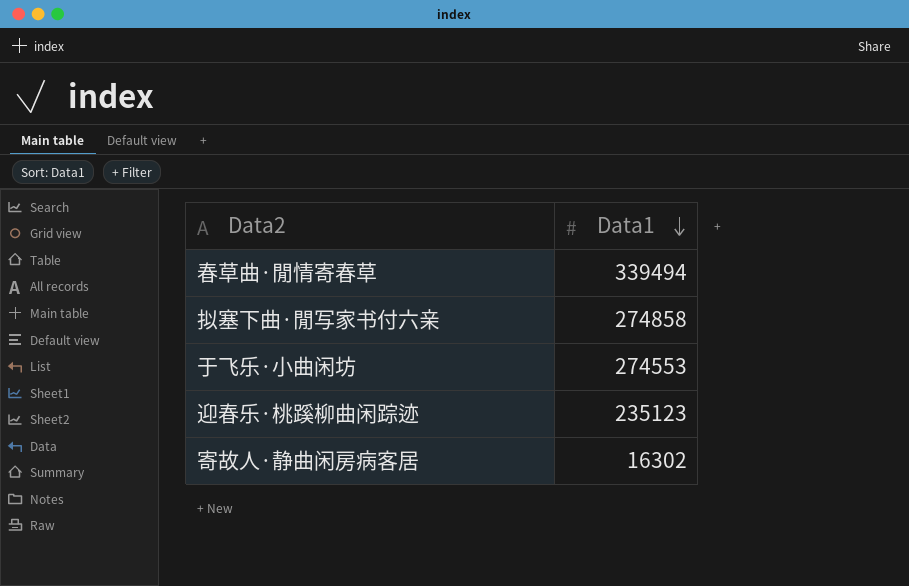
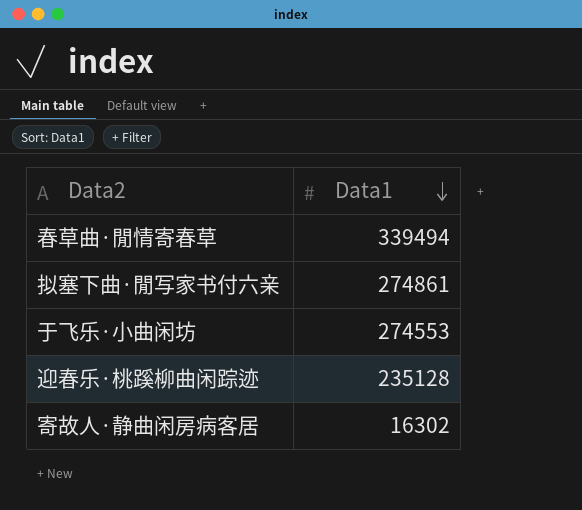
拟塞下曲·閒写家书付六亲 | Data1: 274858 -> 274861
迎春乐·桃蹊柳曲闲踪迹 | Data1: 235123 -> 235128

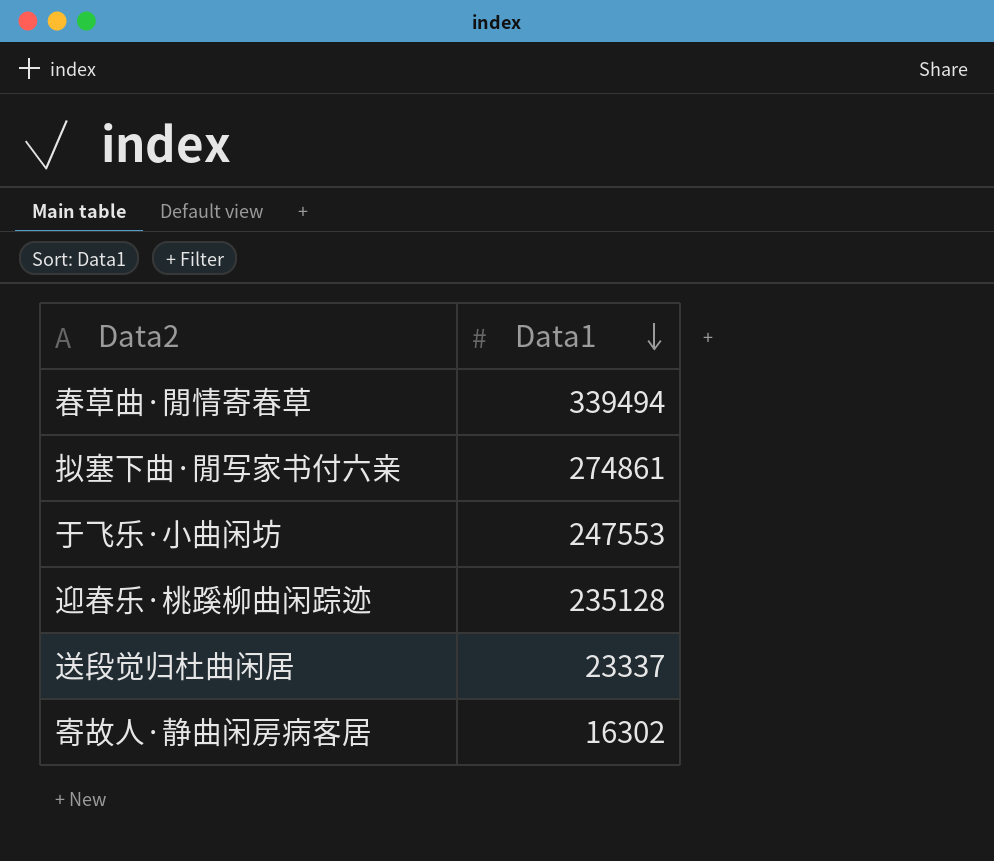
于飞乐·小曲闲坊 | Data1: 274553 -> 247553
row 送段觉归杜曲闲居: none -> 23337

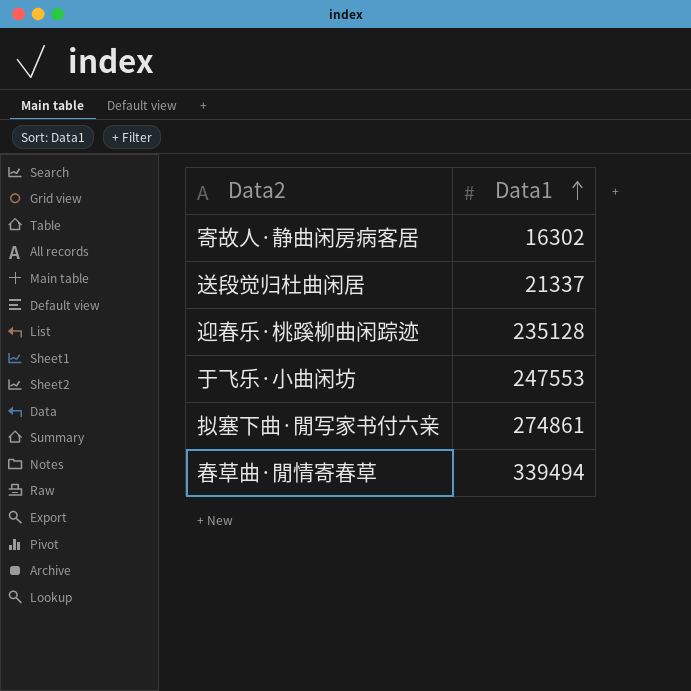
row order: Data1 descending -> Data1 ascending
送段觉归杜曲闲居 | Data1: 23337 -> 21337

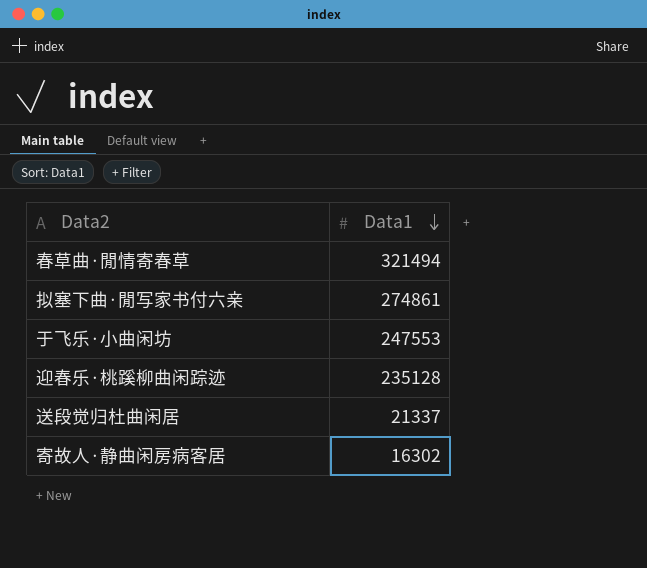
row order: Data1 ascending -> Data1 descending
春草曲·閒情寄春草 | Data1: 339494 -> 321494

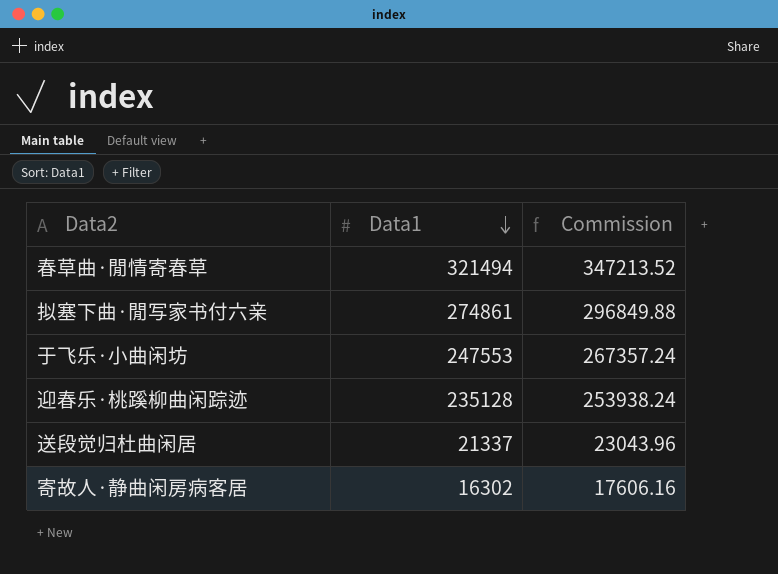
column Commission | formula: none -> [Data1] * 1.08

